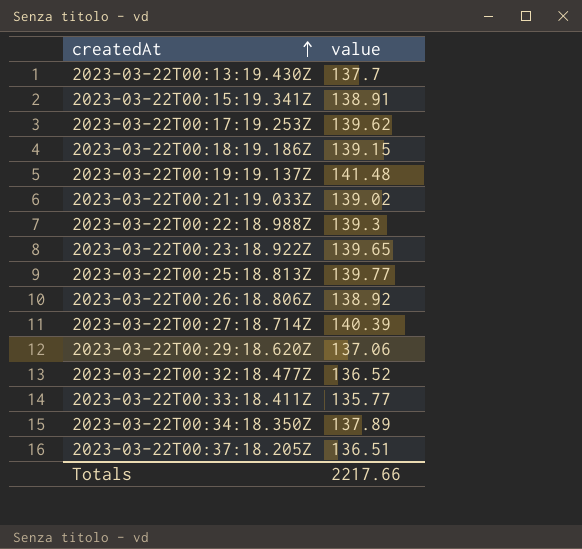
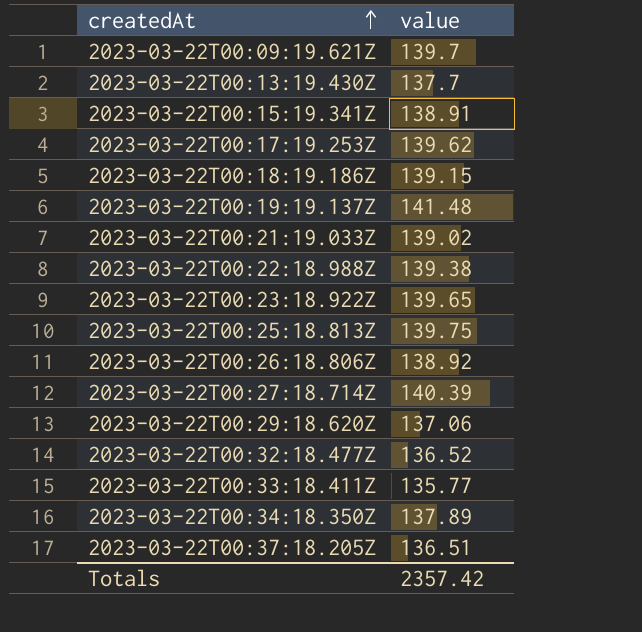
row 2023-03-22T00:09:19.621Z: none -> 139.7
2023-03-22T00:22:18.988Z | value: 139.3 -> 139.38
2023-03-22T00:25:18.813Z | value: 139.77 -> 139.75
Totals | value: 2217.66 -> 2357.42

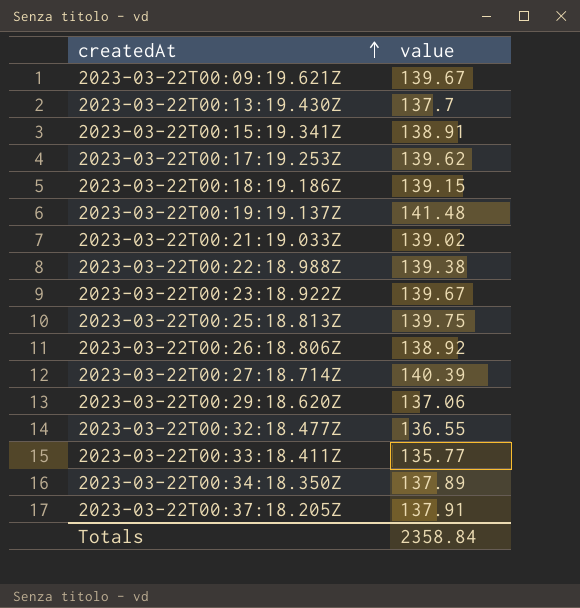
2023-03-22T00:09:19.621Z | value: 139.7 -> 139.67
2023-03-22T00:23:18.922Z | value: 139.65 -> 139.67
2023-03-22T00:32:18.477Z | value: 136.52 -> 136.55
2023-03-22T00:37:18.205Z | value: 136.51 -> 137.91
Totals | value: 2357.42 -> 2358.84

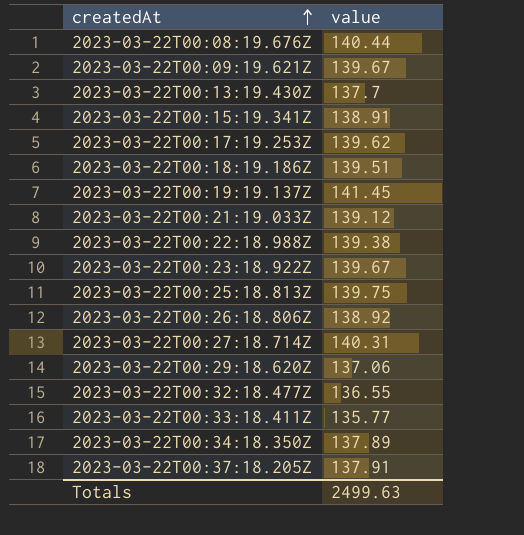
row 2023-03-22T00:08:19.676Z: none -> 140.44
2023-03-22T00:18:19.186Z | value: 139.15 -> 139.51
2023-03-22T00:19:19.137Z | value: 141.48 -> 141.45
2023-03-22T00:21:19.033Z | value: 139.02 -> 139.12
2023-03-22T00:27:18.714Z | value: 140.39 -> 140.31
Totals | value: 2358.84 -> 2499.63

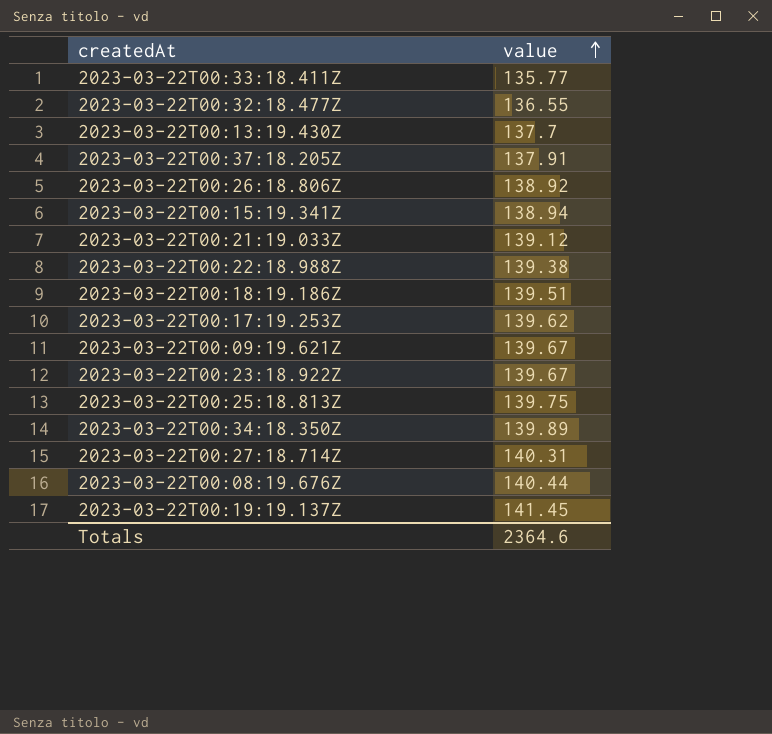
row order: createdAt ascending -> value ascending
row 2023-03-22T00:29:18.620Z: 137.06 -> none
2023-03-22T00:15:19.341Z | value: 138.91 -> 138.94
2023-03-22T00:34:18.350Z | value: 137.89 -> 139.89
Totals | value: 2499.63 -> 2364.6

